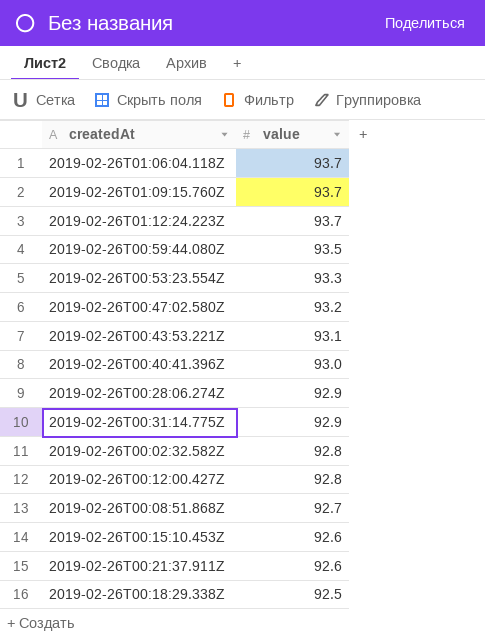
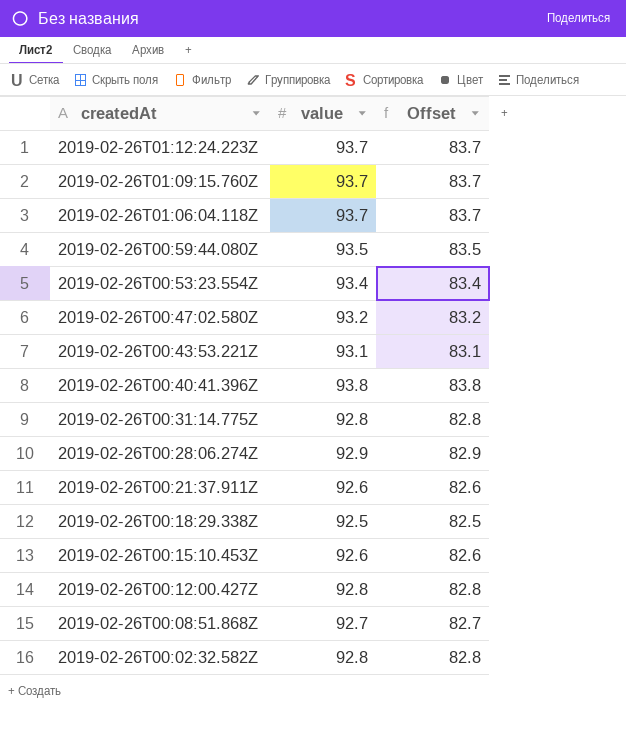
row order: value descending -> createdAt descending
column Offset | formula: none -> [value] - 10
2019-02-26T00:53:23.554Z | value: 93.3 -> 93.4
2019-02-26T00:40:41.396Z | value: 93.0 -> 93.8
2019-02-26T00:31:14.775Z | value: 92.9 -> 92.8

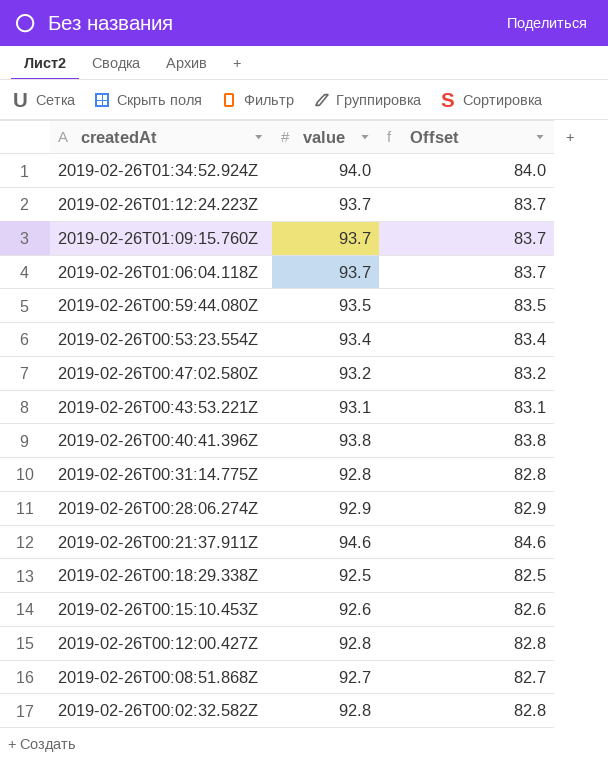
row 2019-02-26T01:34:52.924Z: none -> 94.0 | 84.0
2019-02-26T00:21:37.911Z | value: 92.6 -> 94.6
2019-02-26T00:21:37.911Z | Offset: 82.6 -> 84.6

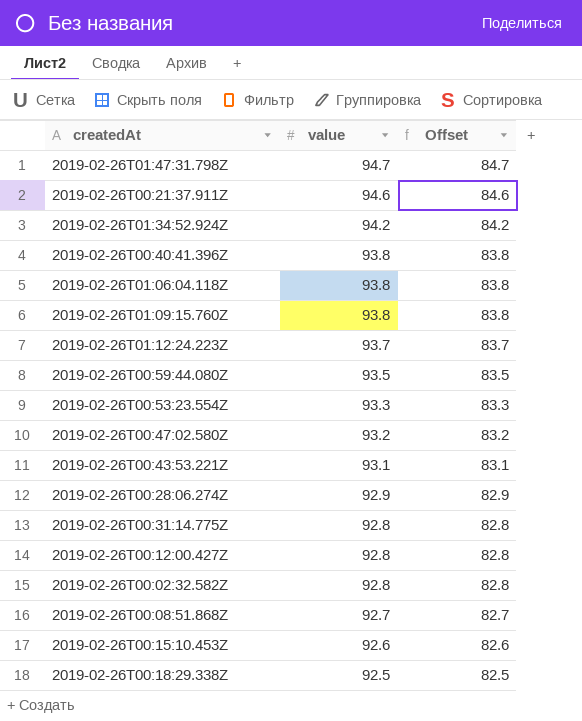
row order: createdAt descending -> value descending
row 2019-02-26T01:47:31.798Z: none -> 94.7 | 84.7
2019-02-26T01:34:52.924Z | value: 94.0 -> 94.2
2019-02-26T01:34:52.924Z | Offset: 84.0 -> 84.2
2019-02-26T01:06:04.118Z | value: 93.7 -> 93.8
2019-02-26T01:06:04.118Z | Offset: 83.7 -> 83.8
2019-02-26T01:09:15.760Z | value: 93.7 -> 93.8
2019-02-26T01:09:15.760Z | Offset: 83.7 -> 83.8
2019-02-26T00:53:23.554Z | value: 93.4 -> 93.3
2019-02-26T00:53:23.554Z | Offset: 83.4 -> 83.3

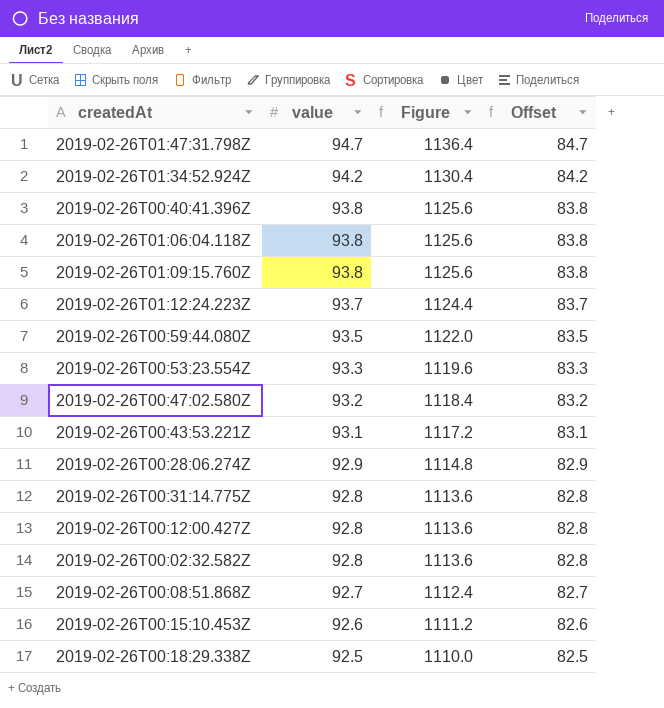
column Figure | formula: none -> [value] * 12
row 2019-02-26T00:21:37.911Z: 94.6 | 84.6 -> none

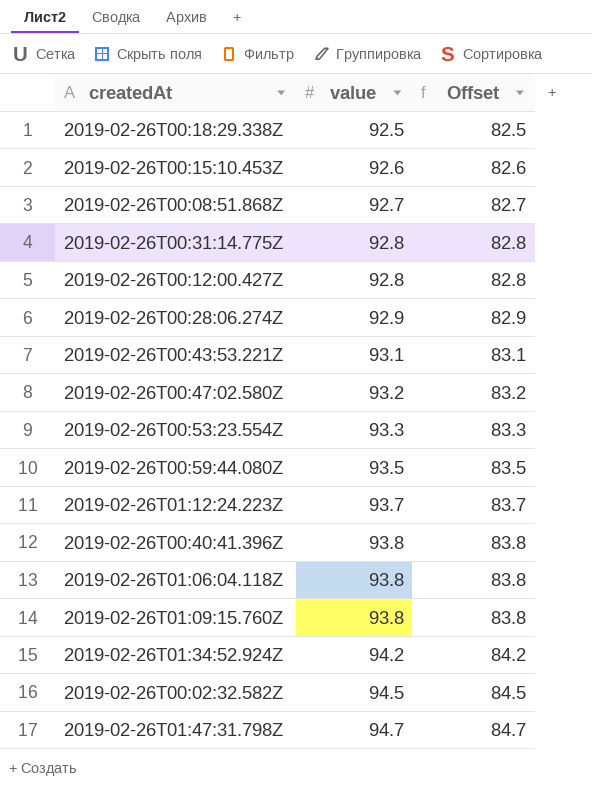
row order: value descending -> value ascending
column Figure | formula: [value] * 12 -> none
2019-02-26T00:02:32.582Z | value: 92.8 -> 94.5
2019-02-26T00:02:32.582Z | Offset: 82.8 -> 84.5

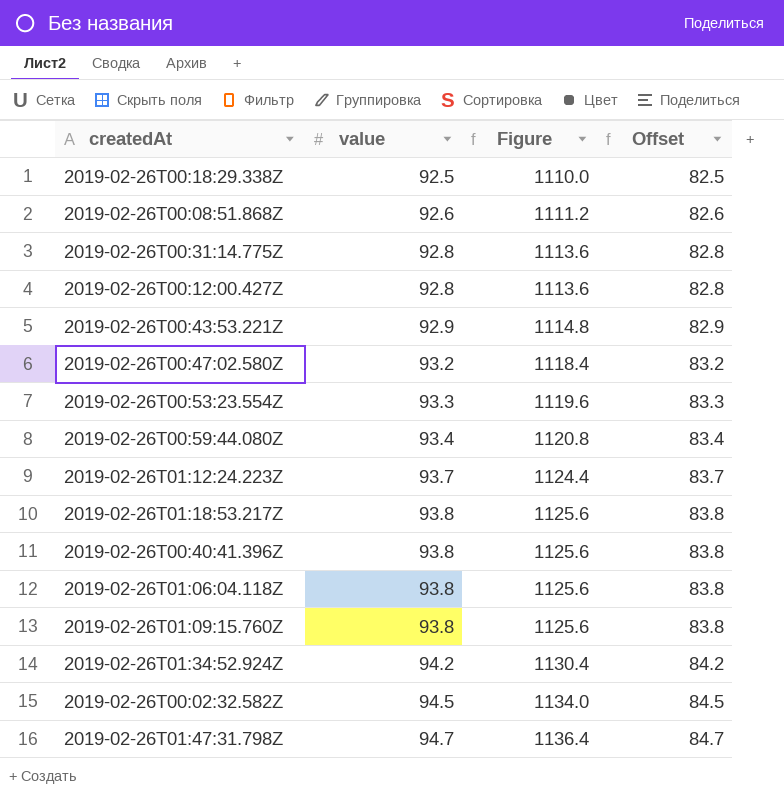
column Figure | formula: none -> [value] * 12
row 2019-02-26T00:15:10.453Z: 92.6 | 82.6 -> none
row 2019-02-26T00:28:06.274Z: 92.9 | 82.9 -> none
2019-02-26T00:08:51.868Z | value: 92.7 -> 92.6
2019-02-26T00:08:51.868Z | Offset: 82.7 -> 82.6
2019-02-26T00:43:53.221Z | value: 93.1 -> 92.9
2019-02-26T00:43:53.221Z | Offset: 83.1 -> 82.9
2019-02-26T00:59:44.080Z | value: 93.5 -> 93.4
2019-02-26T00:59:44.080Z | Offset: 83.5 -> 83.4
row 2019-02-26T01:18:53.217Z: none -> 93.8 | 1125.6 | 83.8

